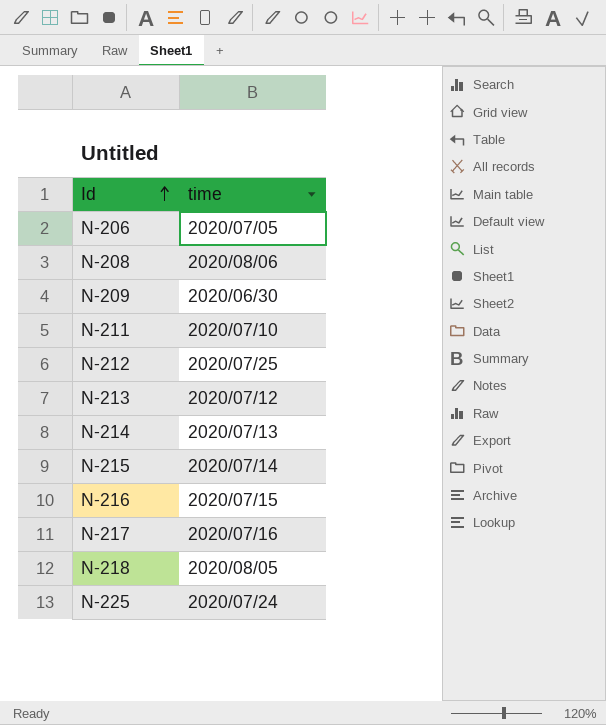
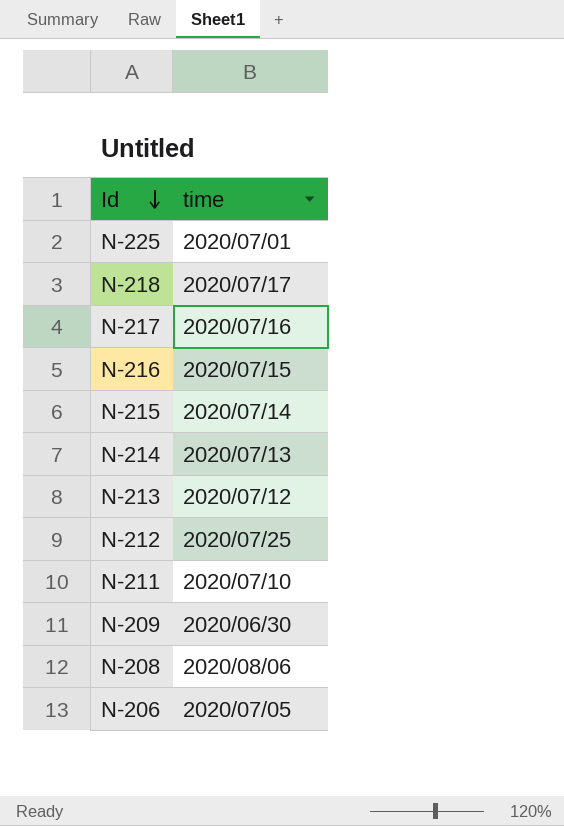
row order: Id ascending -> Id descending
N-225 | time: 2020/07/24 -> 2020/07/01
N-218 | time: 2020/08/05 -> 2020/07/17

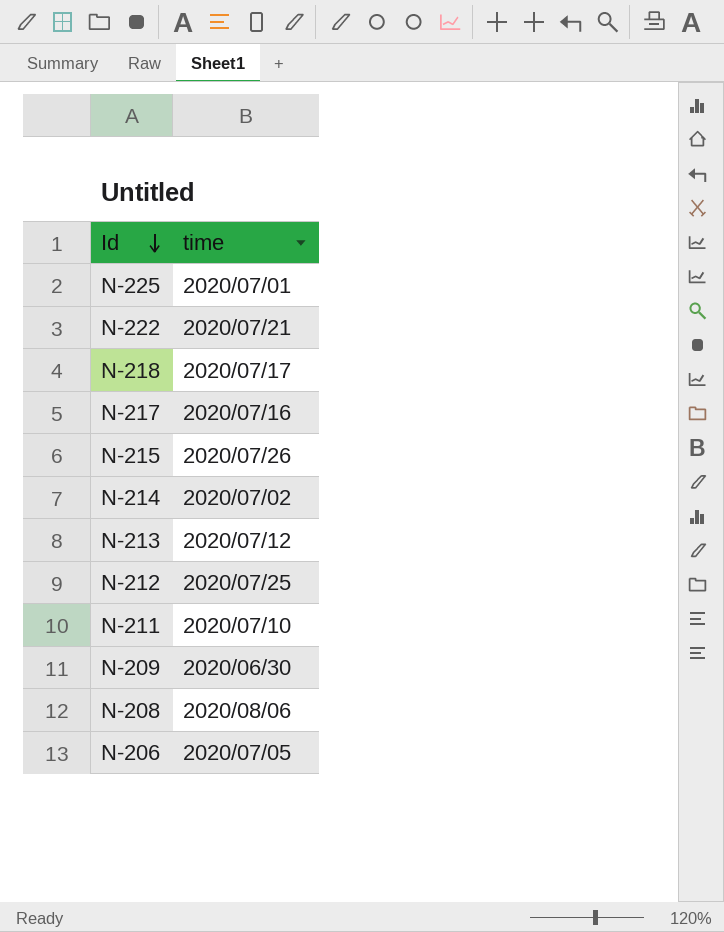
row N-216: 2020/07/15 -> none
row N-222: none -> 2020/07/21
N-215 | time: 2020/07/14 -> 2020/07/26
N-214 | time: 2020/07/13 -> 2020/07/02

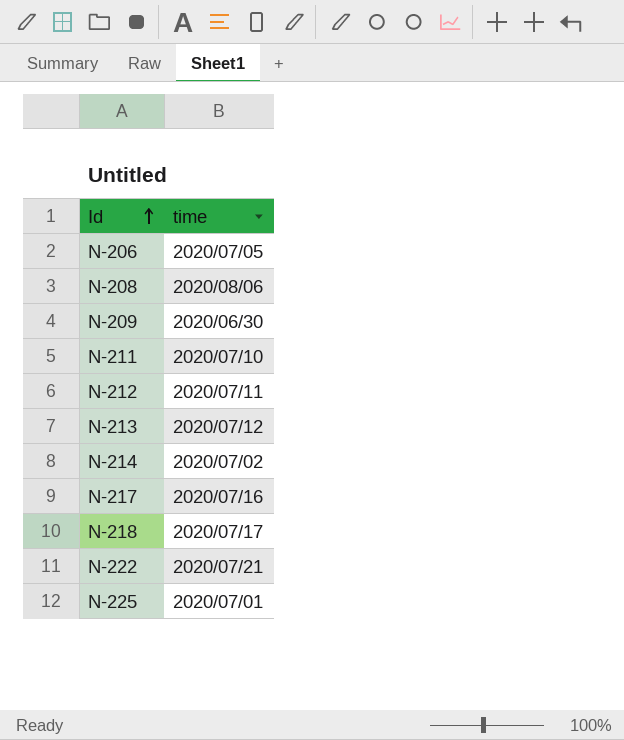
row order: Id descending -> Id ascending
row N-215: 2020/07/26 -> none
N-212 | time: 2020/07/25 -> 2020/07/11

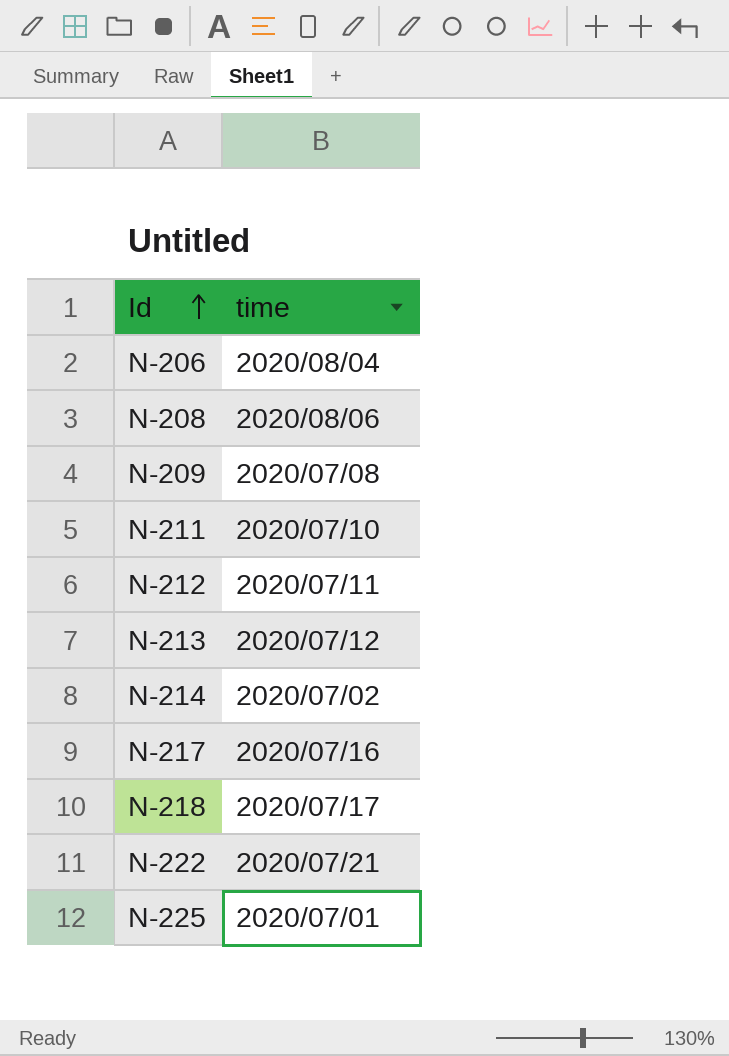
N-206 | time: 2020/07/05 -> 2020/08/04
N-209 | time: 2020/06/30 -> 2020/07/08

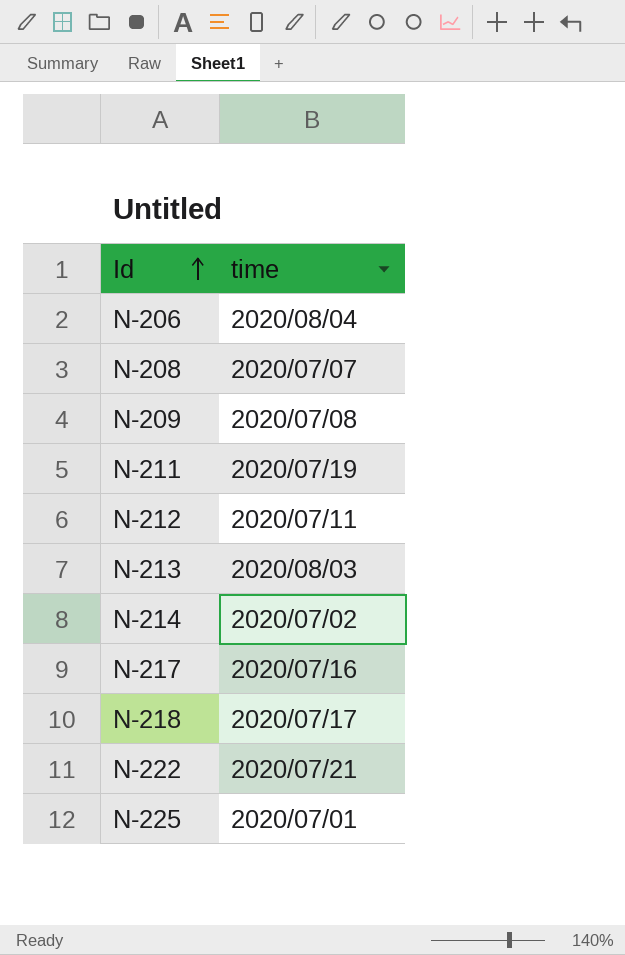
N-208 | time: 2020/08/06 -> 2020/07/07
N-211 | time: 2020/07/10 -> 2020/07/19
N-213 | time: 2020/07/12 -> 2020/08/03

